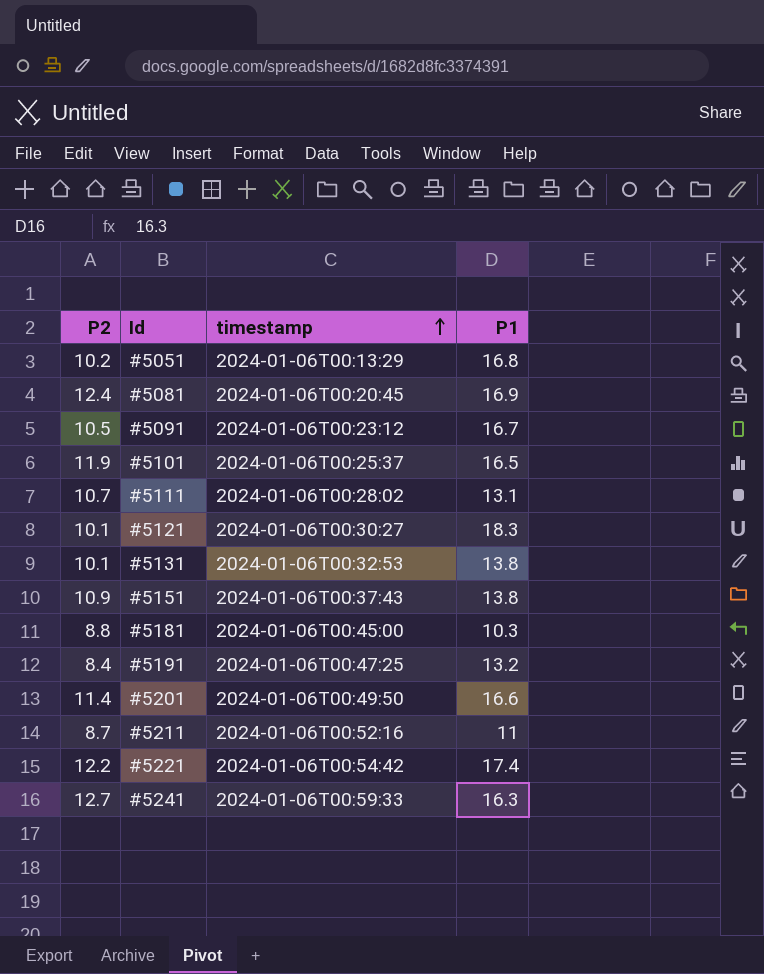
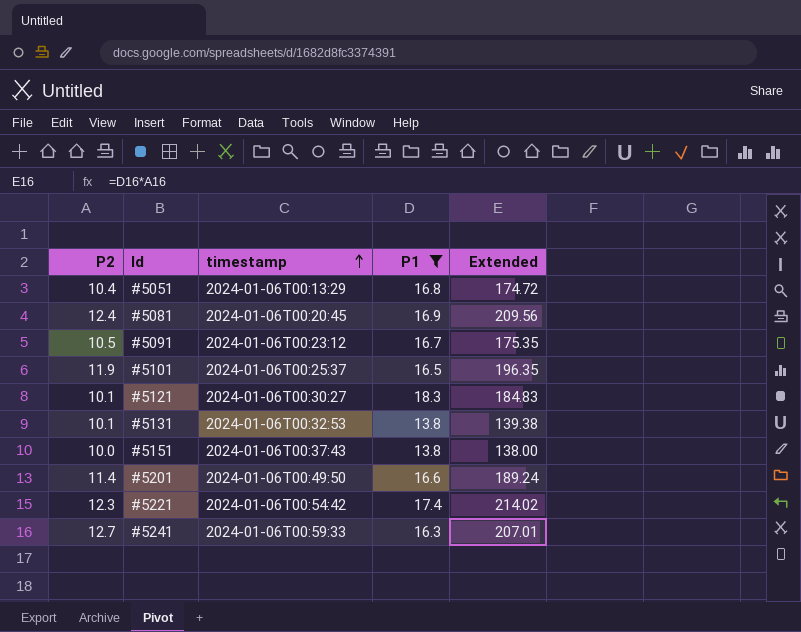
filter: none -> P1 >= 13.8
column Extended | formula: none -> [P2] * [P1]
#5051 | P2: 10.2 -> 10.4
#5151 | P2: 10.9 -> 10.0
#5221 | P2: 12.2 -> 12.3

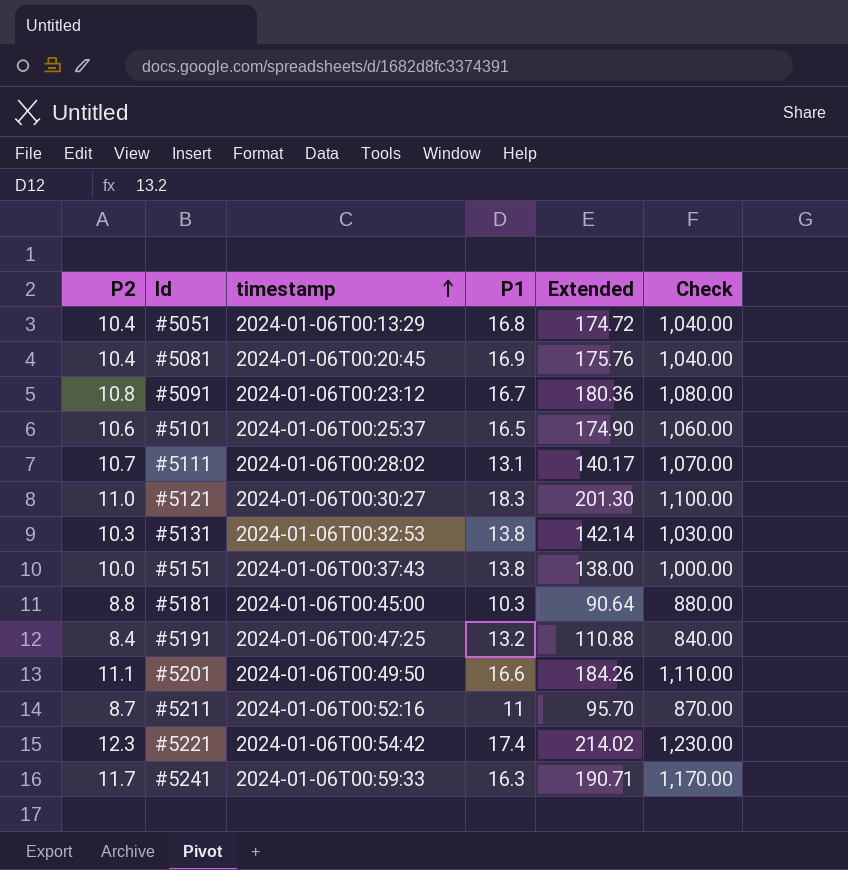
filter: P1 >= 13.8 -> none
column Check | formula: none -> [P2] * 100
#5081 | P2: 12.4 -> 10.4
#5081 | Extended: 209.56 -> 175.76
#5091 | P2: 10.5 -> 10.8
#5091 | Extended: 175.35 -> 180.36
#5101 | P2: 11.9 -> 10.6
#5101 | Extended: 196.35 -> 174.90
#5121 | P2: 10.1 -> 11.0
#5121 | Extended: 184.83 -> 201.30
#5131 | P2: 10.1 -> 10.3
#5131 | Extended: 139.38 -> 142.14
#5201 | P2: 11.4 -> 11.1
#5201 | Extended: 189.24 -> 184.26
#5241 | P2: 12.7 -> 11.7
#5241 | Extended: 207.01 -> 190.71

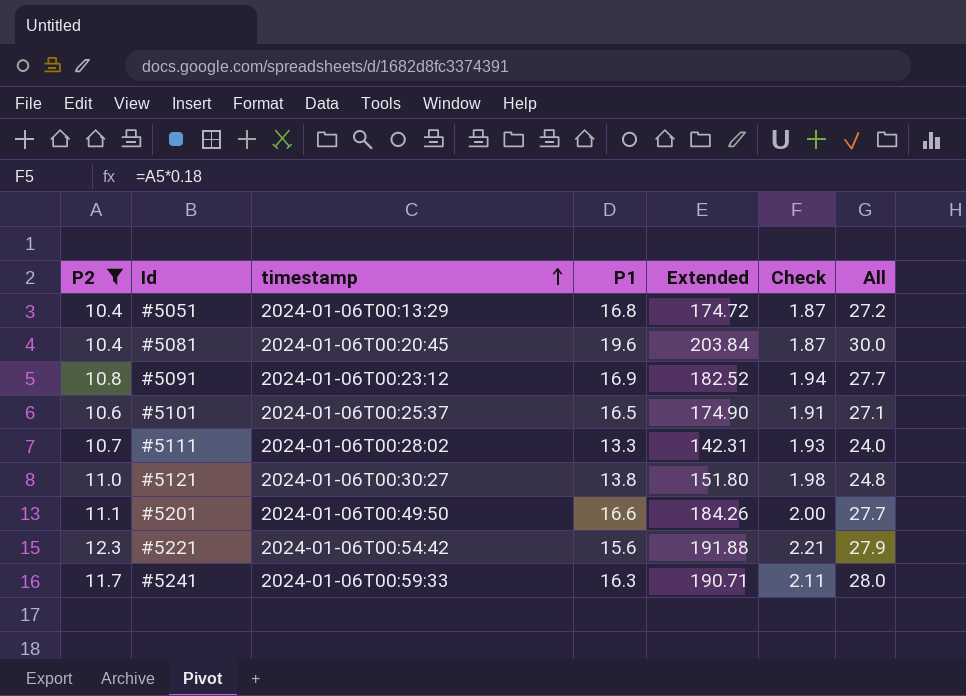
filter: none -> P2 >= 10.4
column Check | formula: [P2] * 100 -> [P2] * 0.18
column All | formula: none -> [P2] + [P1]
#5081 | P1: 16.9 -> 19.6
#5081 | Extended: 175.76 -> 203.84
#5091 | P1: 16.7 -> 16.9
#5091 | Extended: 180.36 -> 182.52
#5111 | P1: 13.1 -> 13.3
#5111 | Extended: 140.17 -> 142.31
#5121 | P1: 18.3 -> 13.8
#5121 | Extended: 201.30 -> 151.80
#5221 | P1: 17.4 -> 15.6
#5221 | Extended: 214.02 -> 191.88

